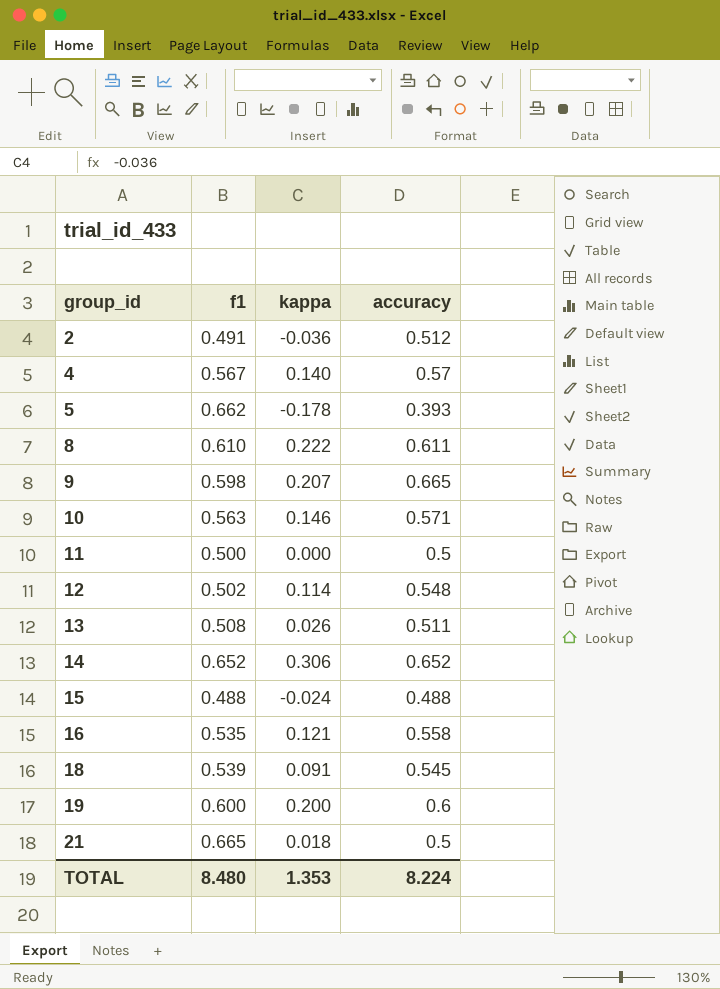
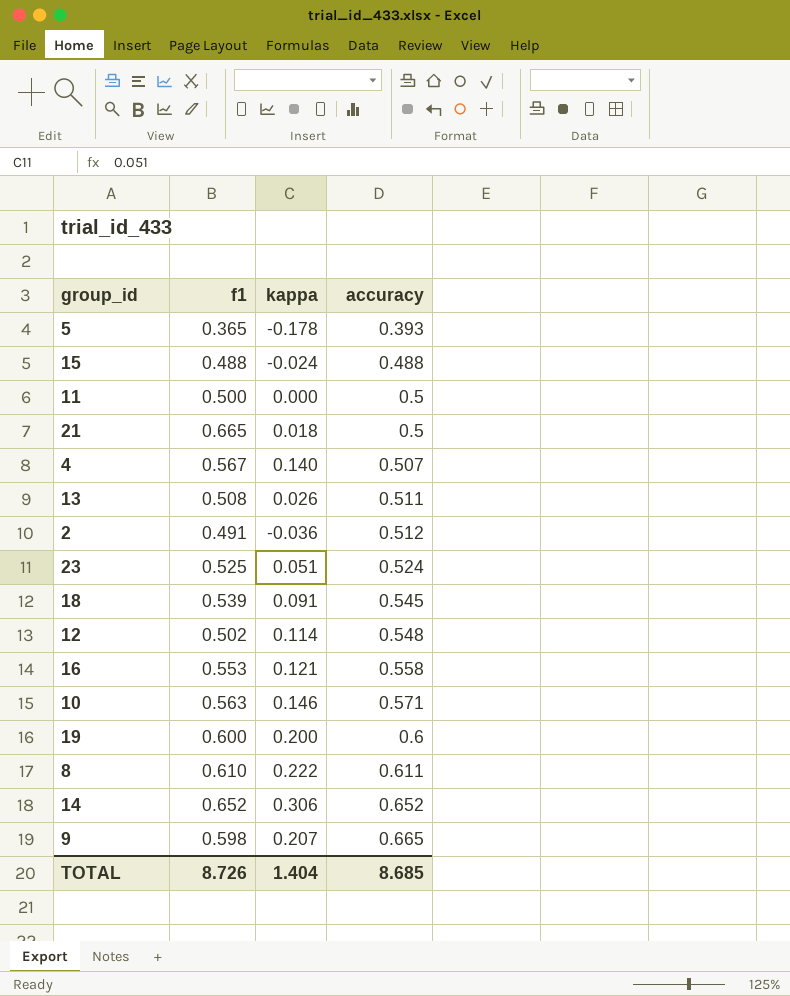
row order: group_id ascending -> accuracy ascending
5 | f1: 0.662 -> 0.365
4 | accuracy: 0.57 -> 0.507
row 23: none -> 0.525 | 0.051 | 0.524
16 | f1: 0.535 -> 0.553
TOTAL | f1: 8.480 -> 8.726
TOTAL | kappa: 1.353 -> 1.404
TOTAL | accuracy: 8.224 -> 8.685

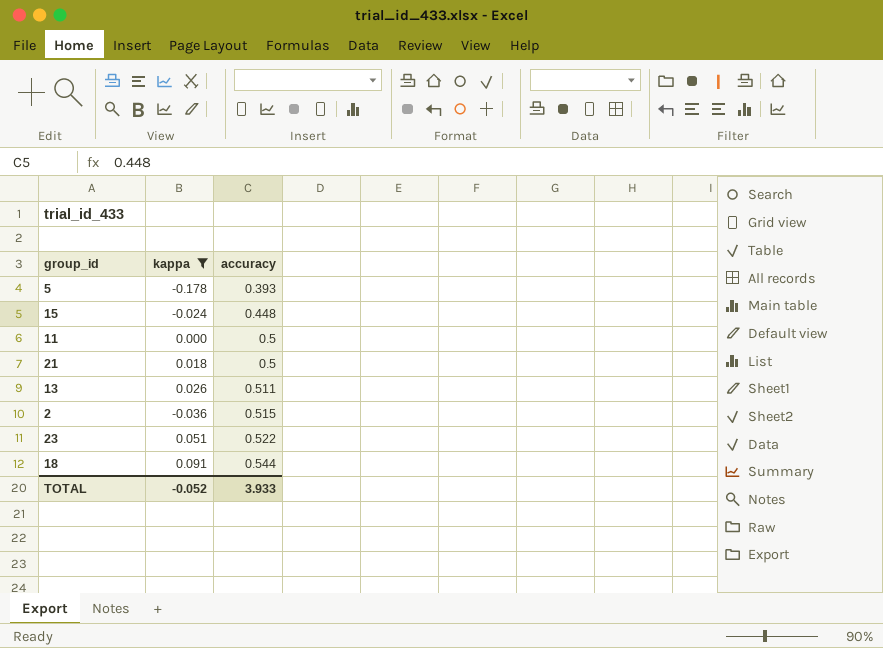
filter: none -> kappa <= 0.091
column f1 | position: 2 -> none
15 | accuracy: 0.488 -> 0.448
2 | accuracy: 0.512 -> 0.515
23 | accuracy: 0.524 -> 0.522
18 | accuracy: 0.545 -> 0.544
TOTAL | kappa: 1.404 -> -0.052
TOTAL | accuracy: 8.685 -> 3.933

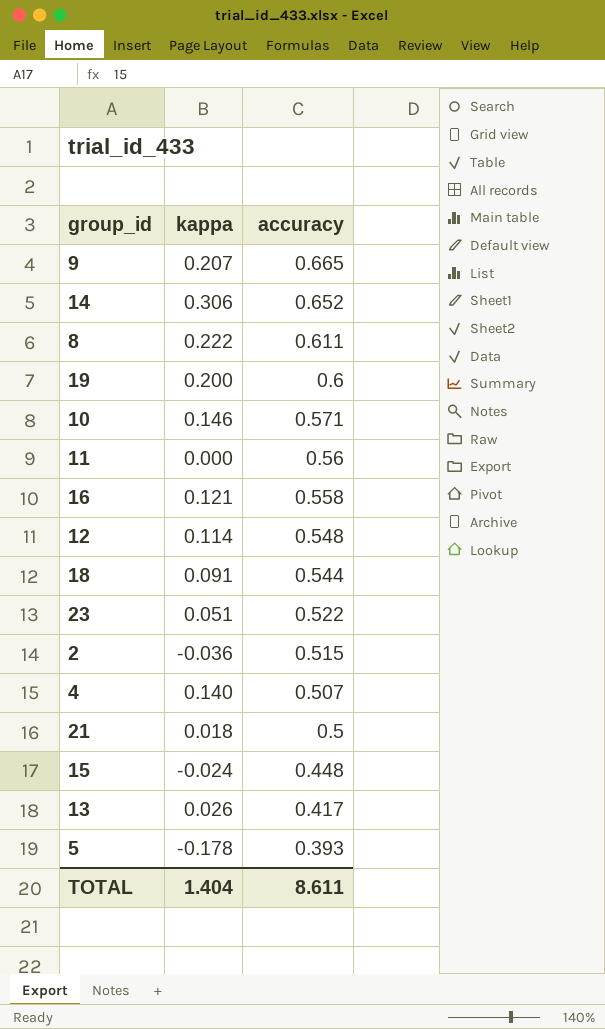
filter: kappa <= 0.091 -> none
row order: accuracy ascending -> accuracy descending
11 | accuracy: 0.5 -> 0.56
13 | accuracy: 0.511 -> 0.417
TOTAL | kappa: -0.052 -> 1.404
TOTAL | accuracy: 3.933 -> 8.611

